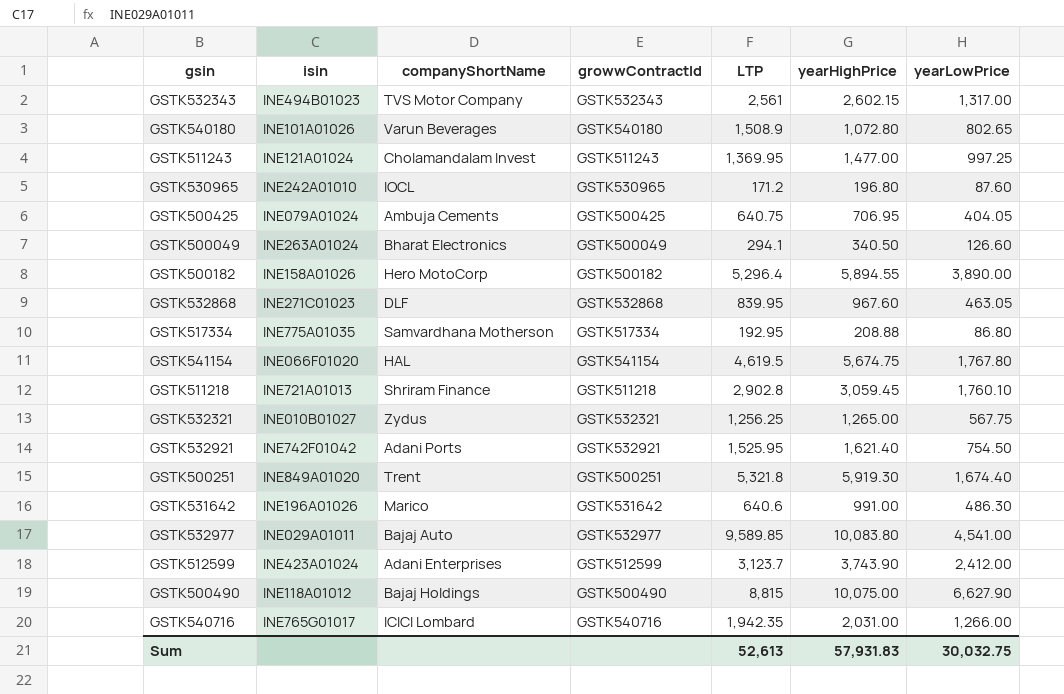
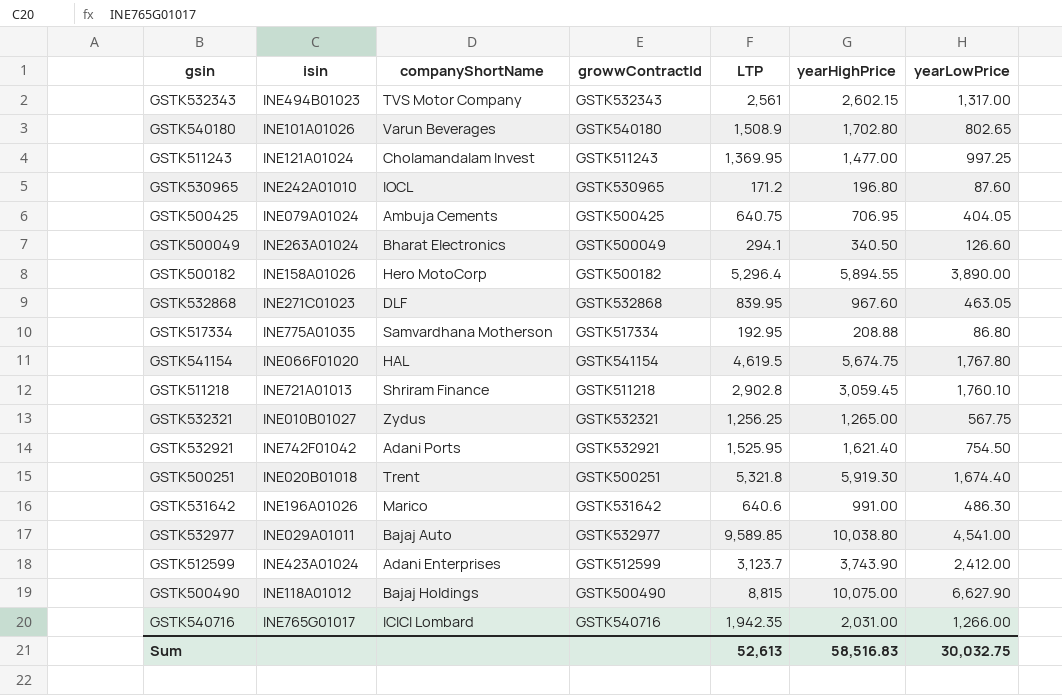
GSTK540180 | yearHighPrice: 1,072.80 -> 1,702.80
GSTK500251 | isin: INE849A01020 -> INE020B01018
GSTK532977 | yearHighPrice: 10,083.80 -> 10,038.80
Sum | yearHighPrice: 57,931.83 -> 58,516.83

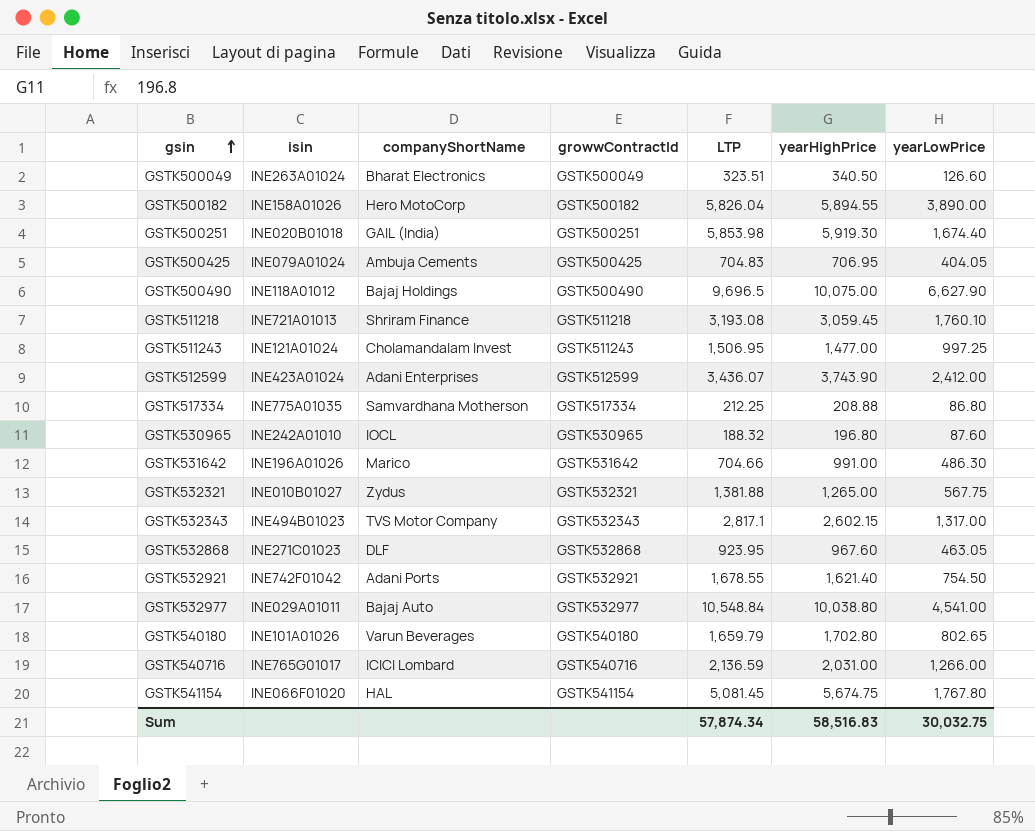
row order: none -> gsin ascending
GSTK500049 | LTP: 294.1 -> 323.51
GSTK500182 | LTP: 5,296.4 -> 5,826.04
GSTK500251 | companyShortName: Trent -> GAIL (India)
GSTK500251 | LTP: 5,321.8 -> 5,853.98
GSTK500425 | LTP: 640.75 -> 704.83
GSTK500490 | LTP: 8,815 -> 9,696.5
GSTK511218 | LTP: 2,902.8 -> 3,193.08
GSTK511243 | LTP: 1,369.95 -> 1,506.95
GSTK512599 | LTP: 3,123.7 -> 3,436.07
GSTK517334 | LTP: 192.95 -> 212.25
GSTK530965 | LTP: 171.2 -> 188.32
GSTK531642 | LTP: 640.6 -> 704.66
GSTK532321 | LTP: 1,256.25 -> 1,381.88
GSTK532343 | LTP: 2,561 -> 2,817.1
GSTK532868 | LTP: 839.95 -> 923.95
GSTK532921 | LTP: 1,525.95 -> 1,678.55
GSTK532977 | LTP: 9,589.85 -> 10,548.84
GSTK540180 | LTP: 1,508.9 -> 1,659.79
GSTK540716 | LTP: 1,942.35 -> 2,136.59
GSTK541154 | LTP: 4,619.5 -> 5,081.45
Sum | LTP: 52,613 -> 57,874.34

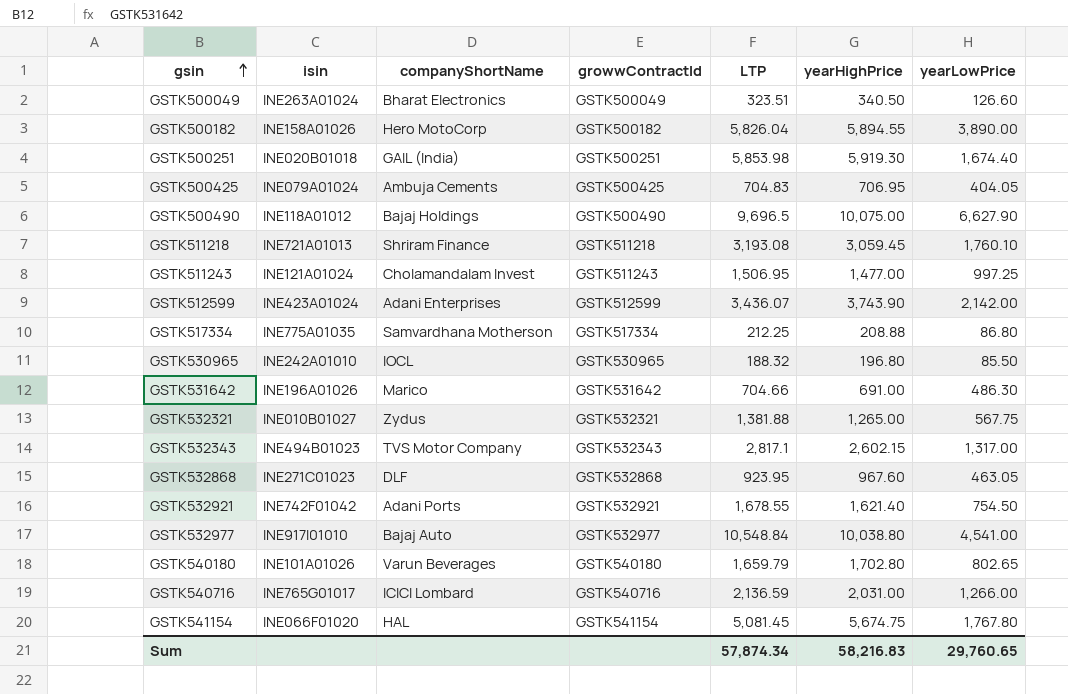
GSTK512599 | yearLowPrice: 2,412.00 -> 2,142.00
GSTK530965 | yearLowPrice: 87.60 -> 85.50
GSTK531642 | yearHighPrice: 991.00 -> 691.00
GSTK532977 | isin: INE029A01011 -> INE917I01010
Sum | yearHighPrice: 58,516.83 -> 58,216.83
Sum | yearLowPrice: 30,032.75 -> 29,760.65

